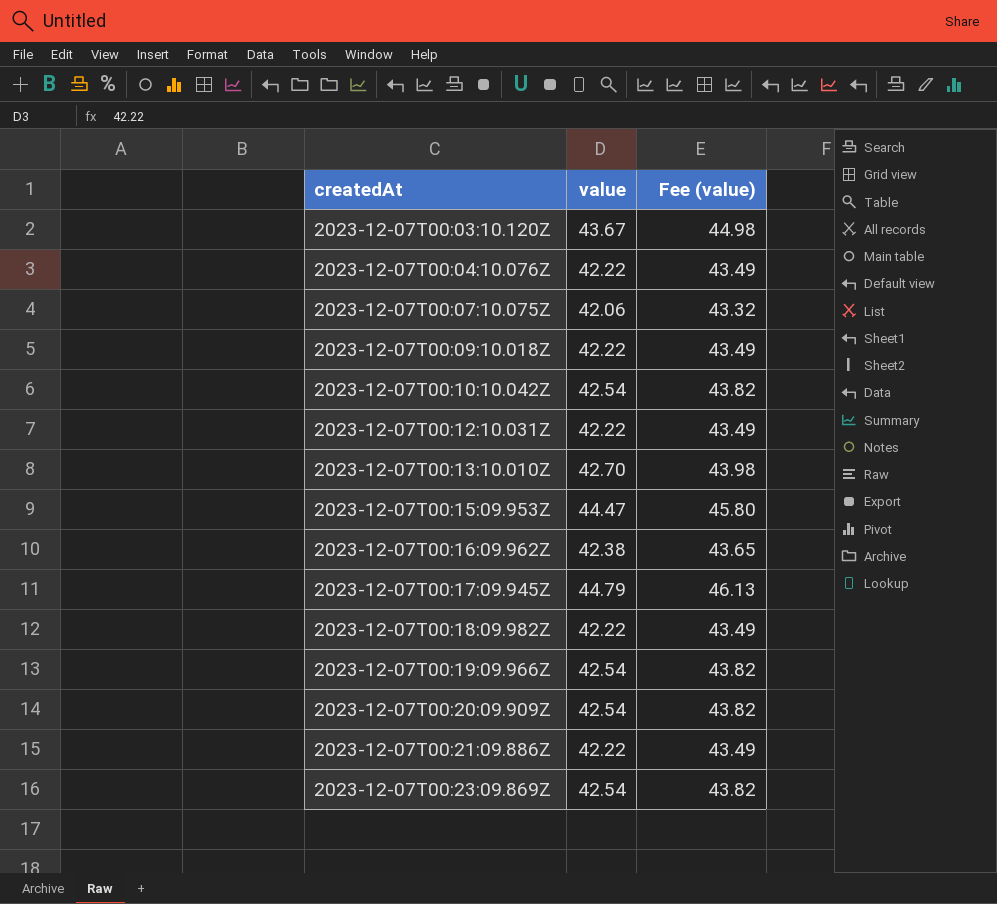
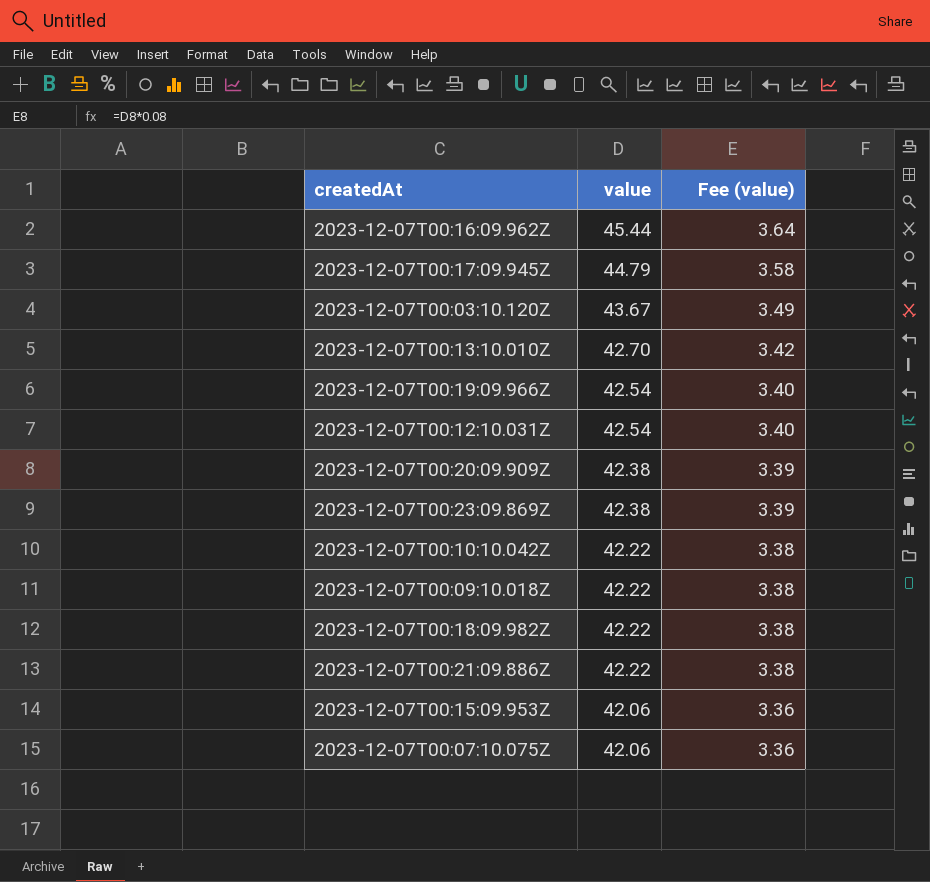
row order: createdAt ascending -> value descending
column Fee (value) | formula: [value] * 1.03 -> [value] * 0.08
row 2023-12-07T00:04:10.076Z: 42.22 | 43.49 -> none
2023-12-07T00:16:09.962Z | value: 42.38 -> 45.44
2023-12-07T00:12:10.031Z | value: 42.22 -> 42.54
2023-12-07T00:20:09.909Z | value: 42.54 -> 42.38
2023-12-07T00:23:09.869Z | value: 42.54 -> 42.38
2023-12-07T00:10:10.042Z | value: 42.54 -> 42.22
2023-12-07T00:15:09.953Z | value: 44.47 -> 42.06

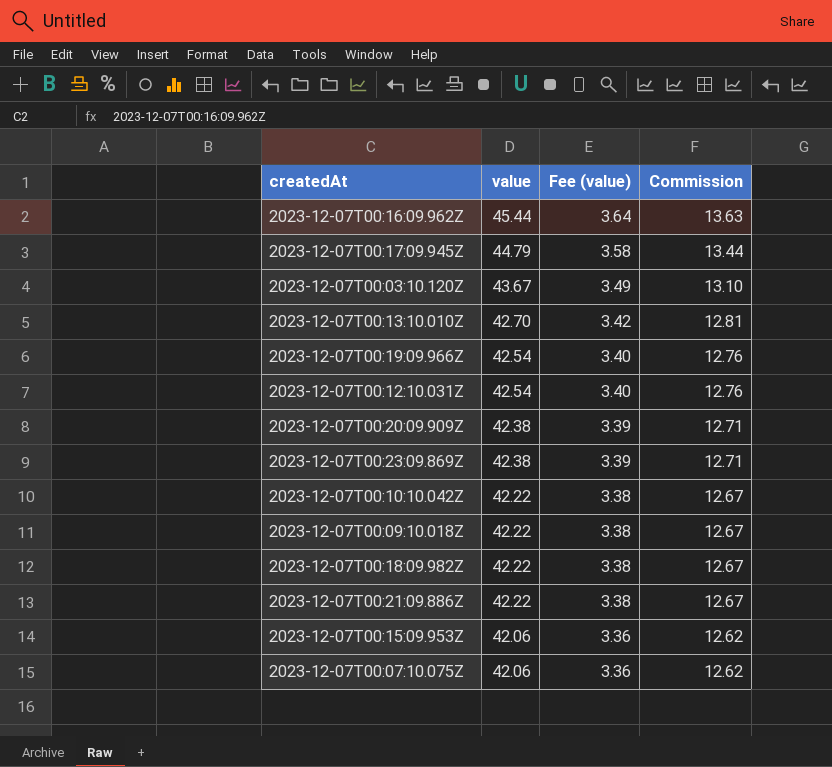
column Commission | formula: none -> [value] * 0.3

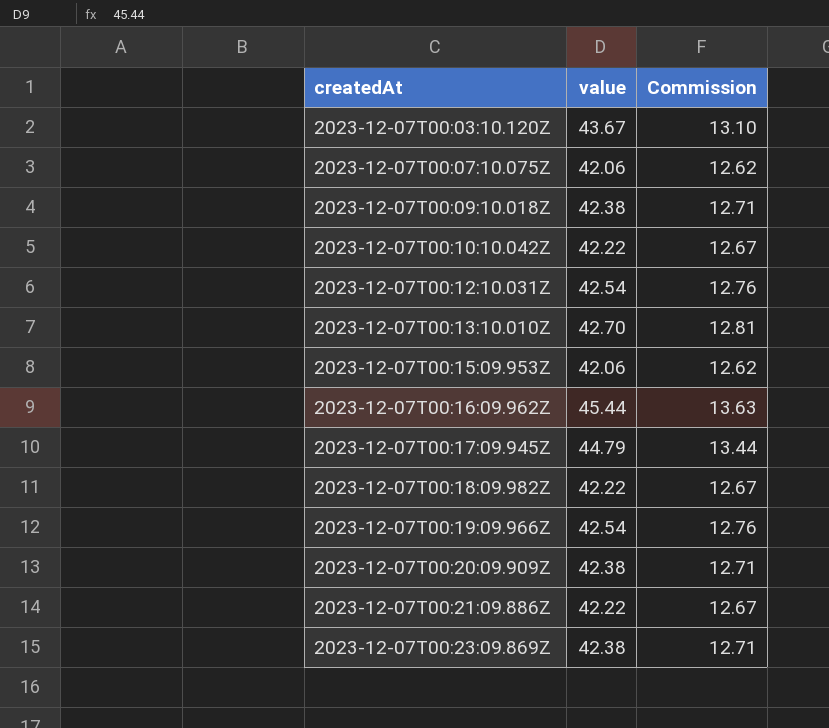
row order: value descending -> createdAt ascending
column Fee (value) | formula: [value] * 0.08 -> none
2023-12-07T00:09:10.018Z | value: 42.22 -> 42.38
2023-12-07T00:09:10.018Z | Commission: 12.67 -> 12.71

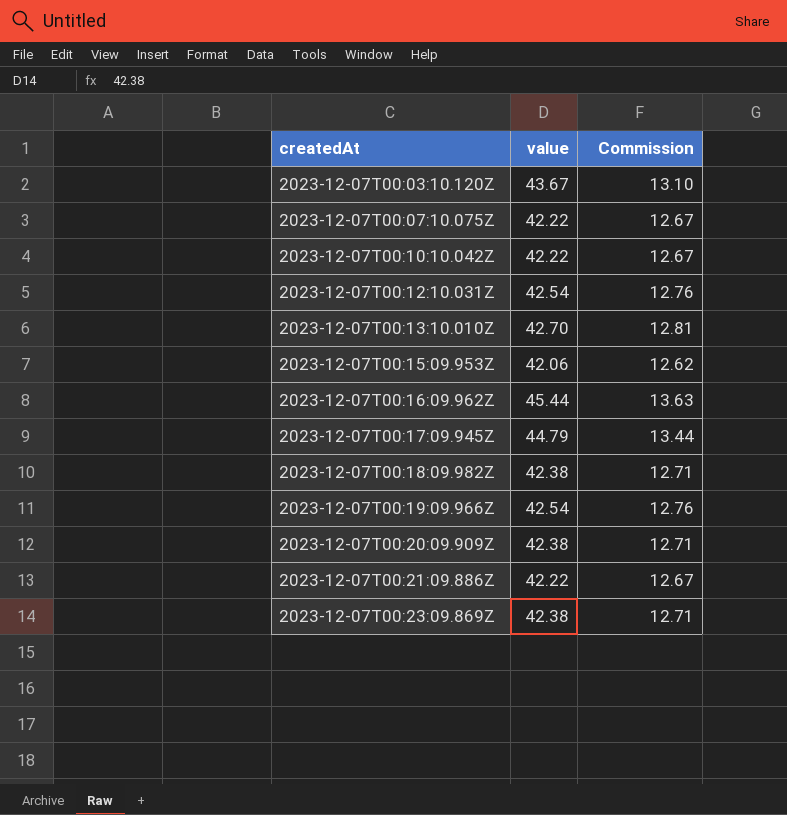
row 2023-12-07T00:09:10.018Z: 42.38 | 12.71 -> none
2023-12-07T00:07:10.075Z | value: 42.06 -> 42.22
2023-12-07T00:07:10.075Z | Commission: 12.62 -> 12.67
2023-12-07T00:18:09.982Z | value: 42.22 -> 42.38
2023-12-07T00:18:09.982Z | Commission: 12.67 -> 12.71

